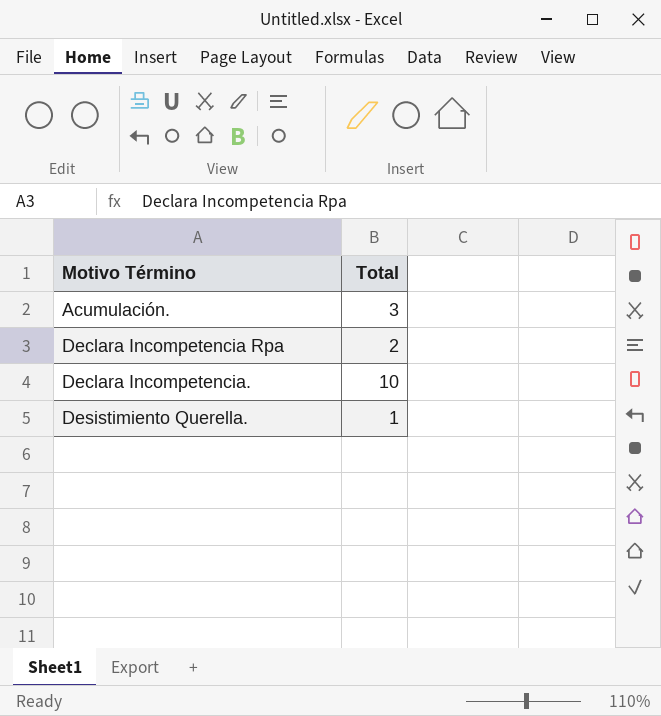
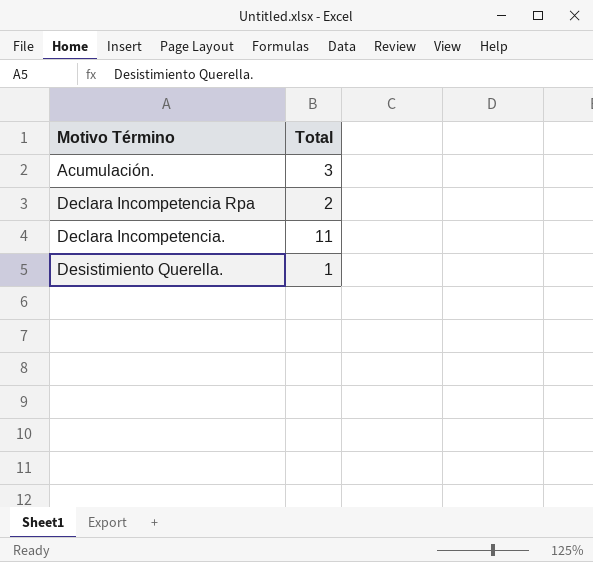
Declara Incompetencia. | Total: 10 -> 11

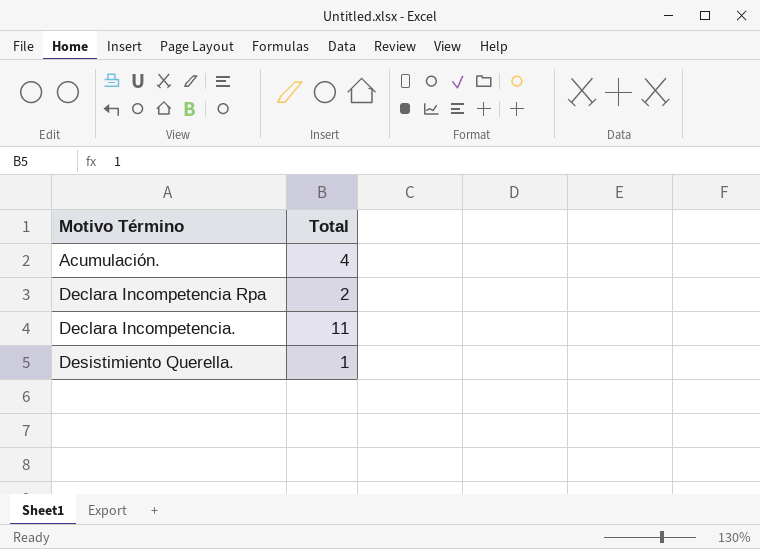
Acumulación. | Total: 3 -> 4

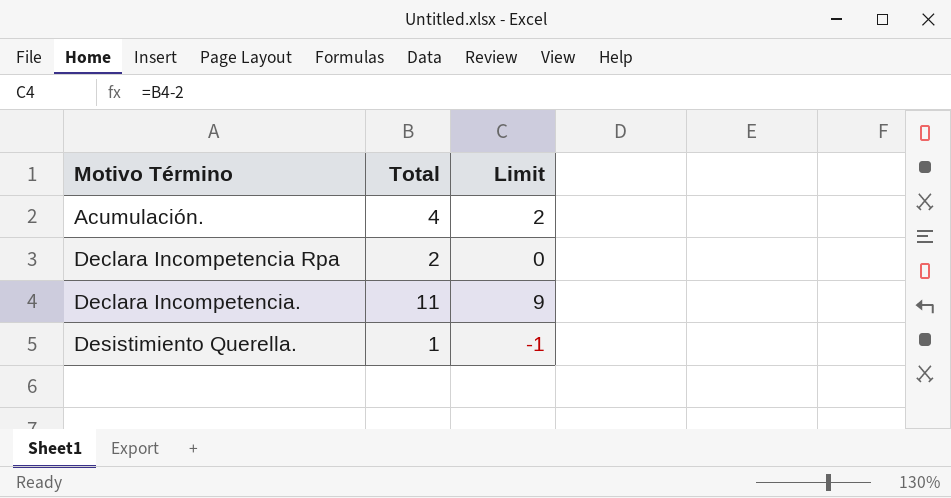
column Limit | formula: none -> [Total] - 2

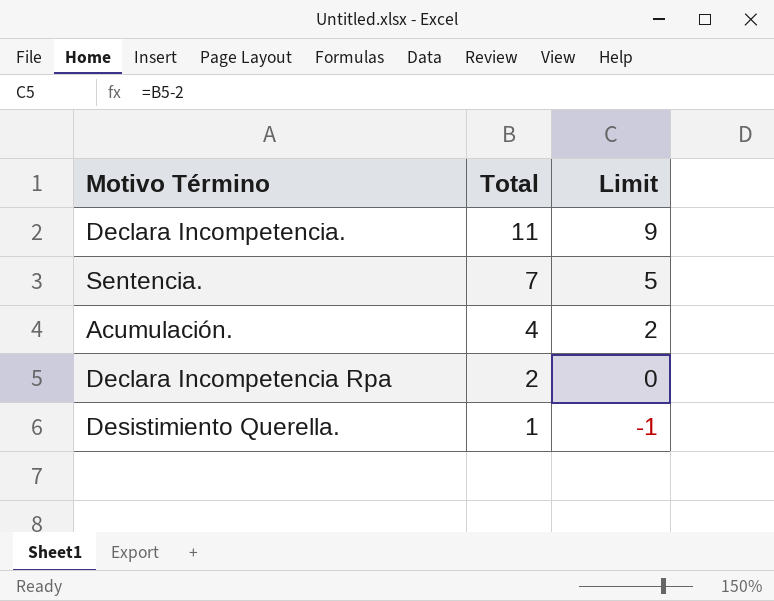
row order: Motivo Término ascending -> Total descending
row Sentencia.: none -> 7 | 5

